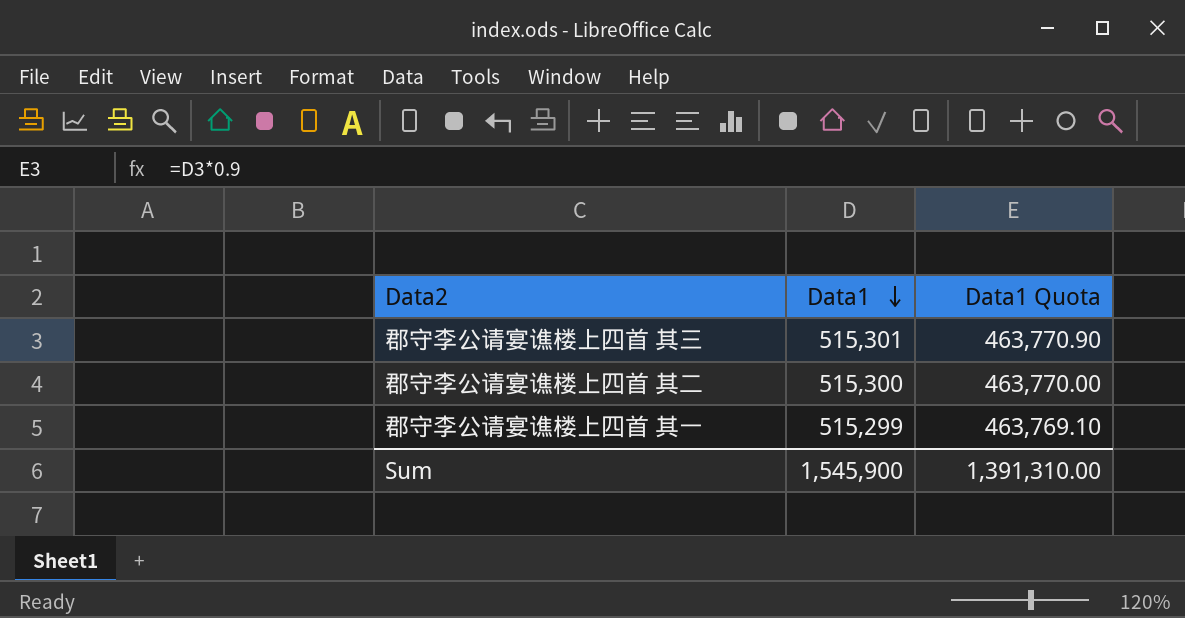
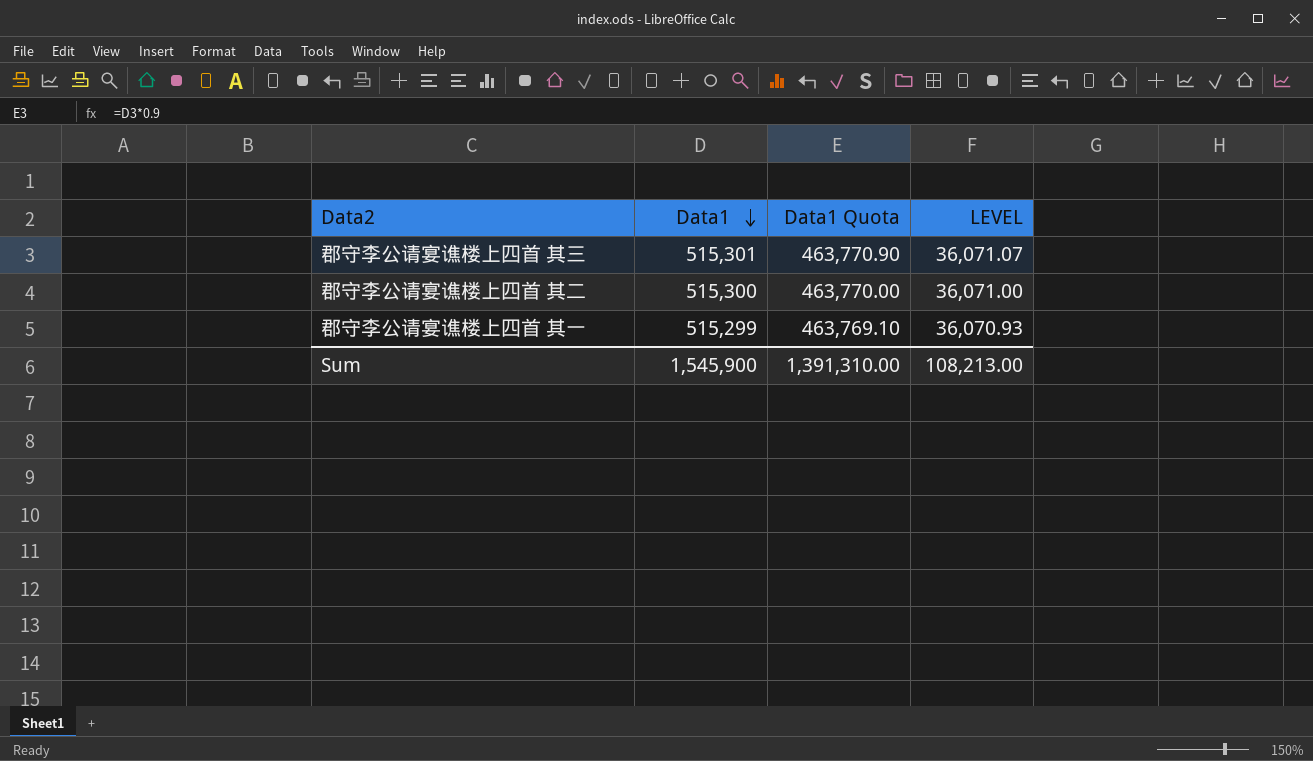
column LEVEL | formula: none -> [Data1] * 0.07

